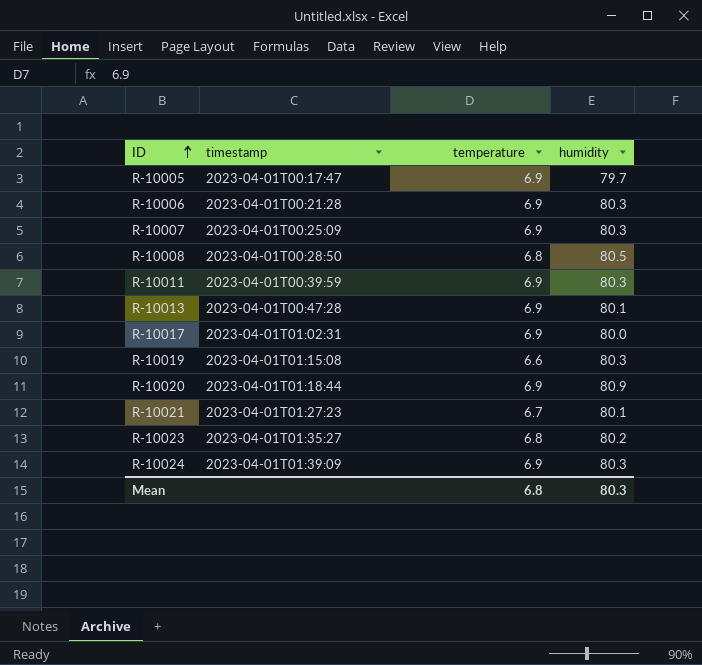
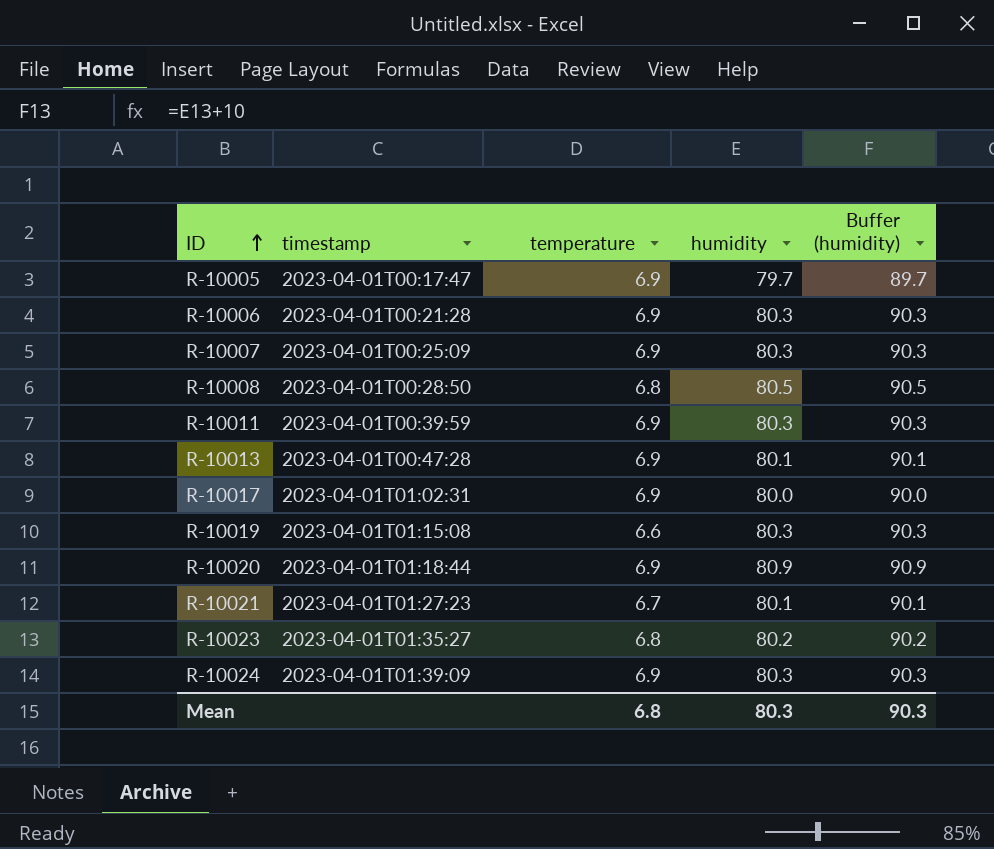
column Buffer (humidity) | formula: none -> [humidity] + 10

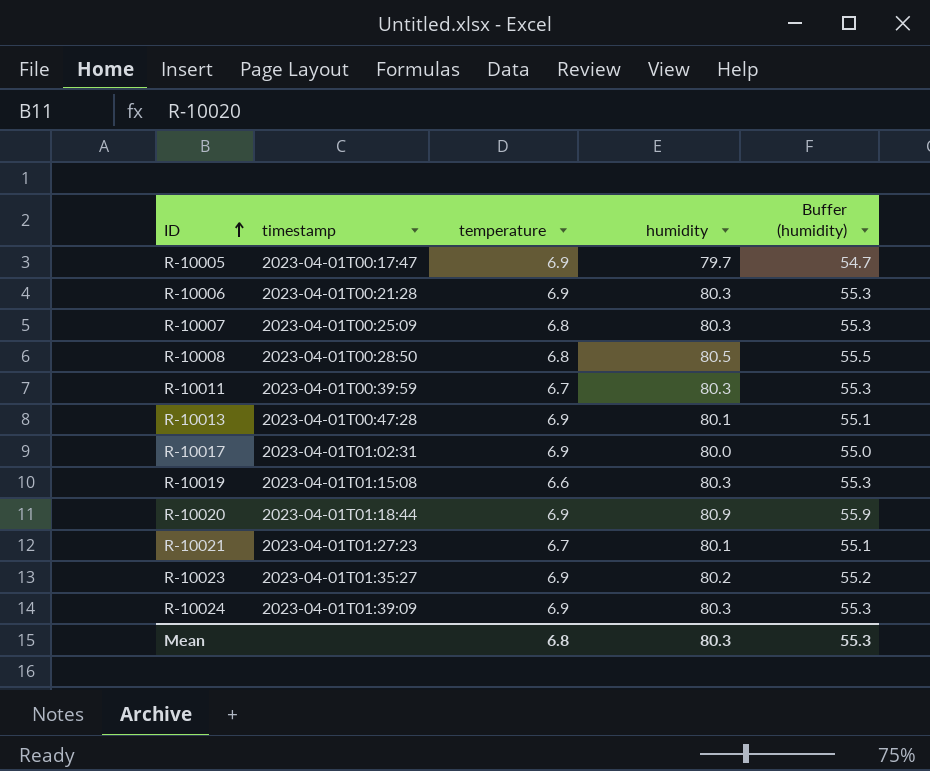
column Buffer (humidity) | formula: [humidity] + 10 -> [humidity] - 25
R-10007 | temperature: 6.9 -> 6.8
R-10011 | temperature: 6.9 -> 6.7
R-10023 | temperature: 6.8 -> 6.9
Mean | Buffer (humidity): 90.3 -> 55.3

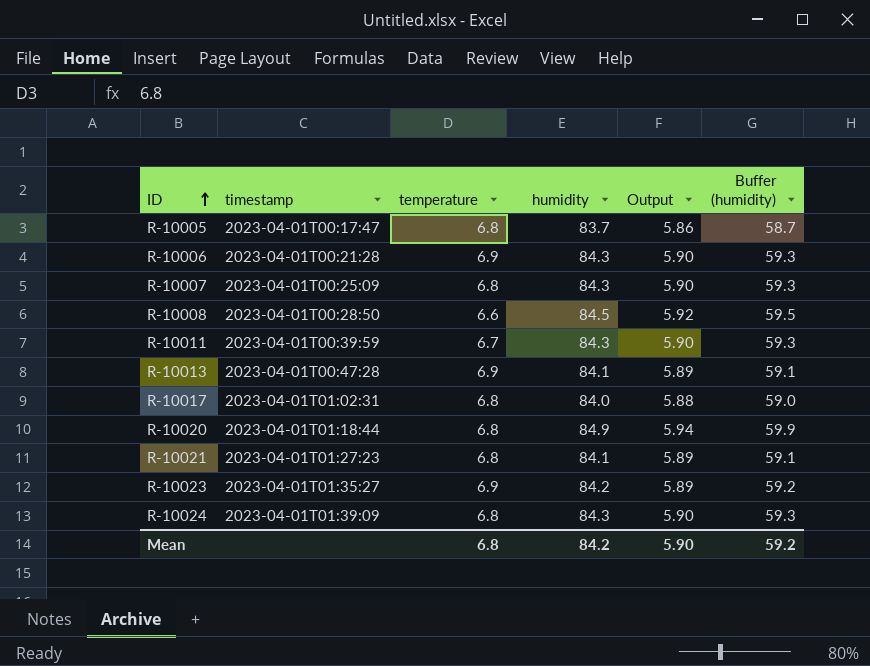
column Output | formula: none -> [humidity] * 0.07
row R-10019: 2023-04-01T01:15:08 | 6.6 | 80.3 | 55.3 -> none
R-10005 | temperature: 6.9 -> 6.8
R-10005 | humidity: 79.7 -> 83.7
R-10005 | Buffer (humidity): 54.7 -> 58.7
R-10006 | humidity: 80.3 -> 84.3
R-10006 | Buffer (humidity): 55.3 -> 59.3
R-10007 | humidity: 80.3 -> 84.3
R-10007 | Buffer (humidity): 55.3 -> 59.3
R-10008 | temperature: 6.8 -> 6.6
R-10008 | humidity: 80.5 -> 84.5
R-10008 | Buffer (humidity): 55.5 -> 59.5
R-10011 | humidity: 80.3 -> 84.3
R-10011 | Buffer (humidity): 55.3 -> 59.3
R-10013 | humidity: 80.1 -> 84.1
R-10013 | Buffer (humidity): 55.1 -> 59.1
R-10017 | temperature: 6.9 -> 6.8
R-10017 | humidity: 80.0 -> 84.0
R-10017 | Buffer (humidity): 55.0 -> 59.0
R-10020 | temperature: 6.9 -> 6.8
R-10020 | humidity: 80.9 -> 84.9
R-10020 | Buffer (humidity): 55.9 -> 59.9
R-10021 | temperature: 6.7 -> 6.8
R-10021 | humidity: 80.1 -> 84.1
R-10021 | Buffer (humidity): 55.1 -> 59.1
R-10023 | humidity: 80.2 -> 84.2
R-10023 | Buffer (humidity): 55.2 -> 59.2
R-10024 | temperature: 6.9 -> 6.8
R-10024 | humidity: 80.3 -> 84.3
R-10024 | Buffer (humidity): 55.3 -> 59.3
Mean | humidity: 80.3 -> 84.2
Mean | Buffer (humidity): 55.3 -> 59.2

